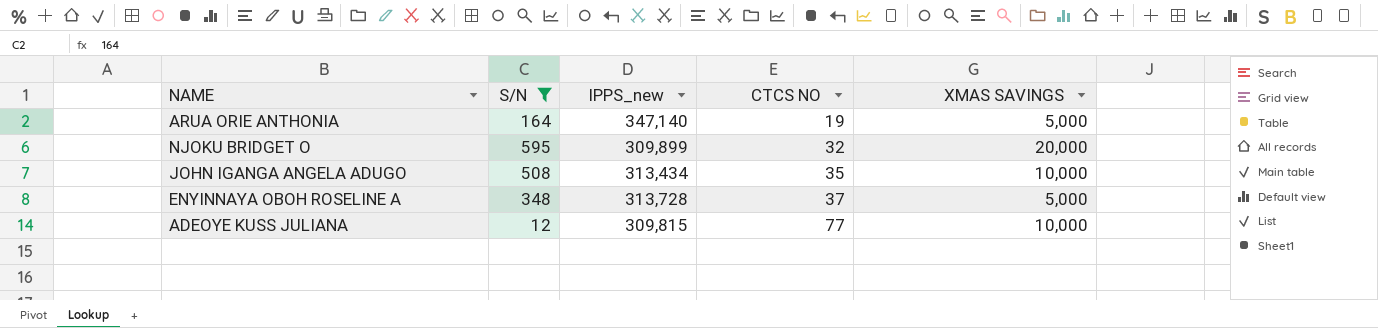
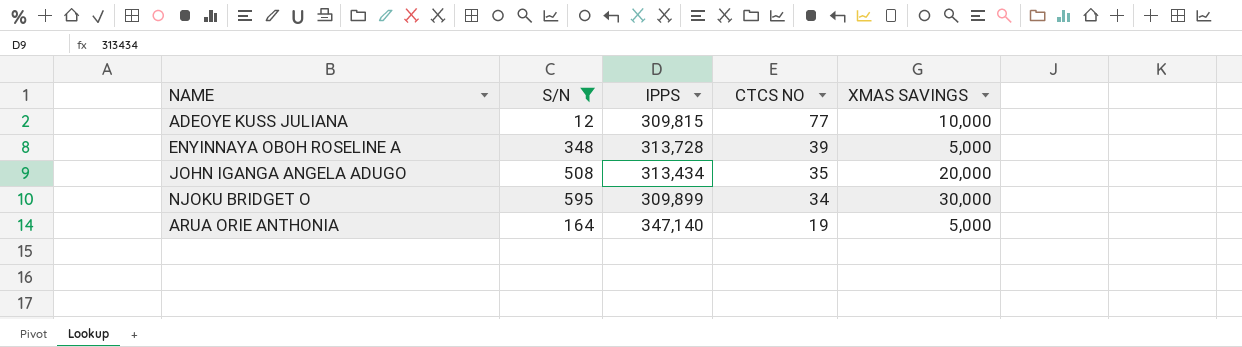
row order: CTCS NO ascending -> CTCS NO descending
column name: IPPS_new -> IPPS
ENYINNAYA OBOH ROSELINE A | CTCS NO: 37 -> 39
JOHN IGANGA ANGELA ADUGO | XMAS SAVINGS: 10,000 -> 20,000
NJOKU BRIDGET O | CTCS NO: 32 -> 34
NJOKU BRIDGET O | XMAS SAVINGS: 20,000 -> 30,000

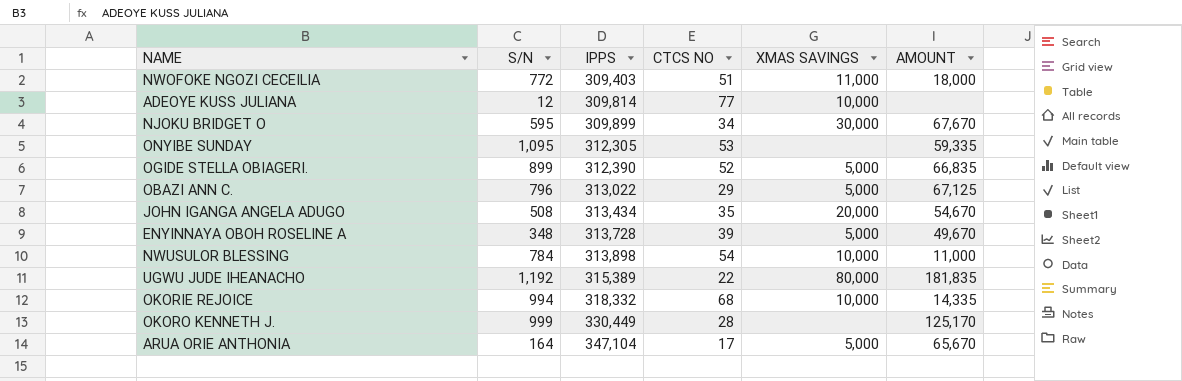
filter: S/N <= 595 -> none
row order: CTCS NO descending -> IPPS ascending
column AMOUNT | position: none -> 6
ADEOYE KUSS JULIANA | IPPS: 309,815 -> 309,814
ARUA ORIE ANTHONIA | IPPS: 347,140 -> 347,104
ARUA ORIE ANTHONIA | CTCS NO: 19 -> 17

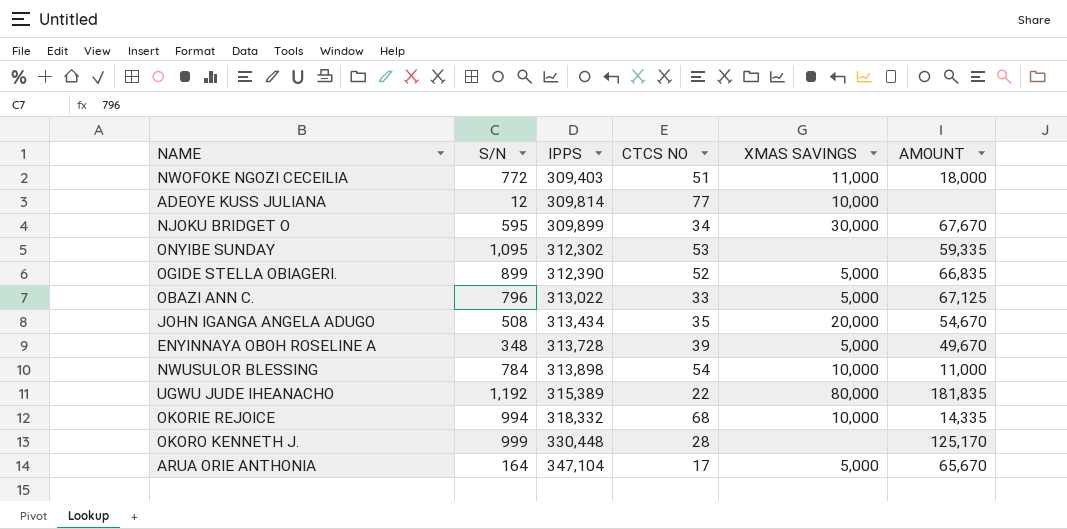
ONYIBE SUNDAY | IPPS: 312,305 -> 312,302
OBAZI ANN C. | CTCS NO: 29 -> 33
OKORO KENNETH J. | IPPS: 330,449 -> 330,448

